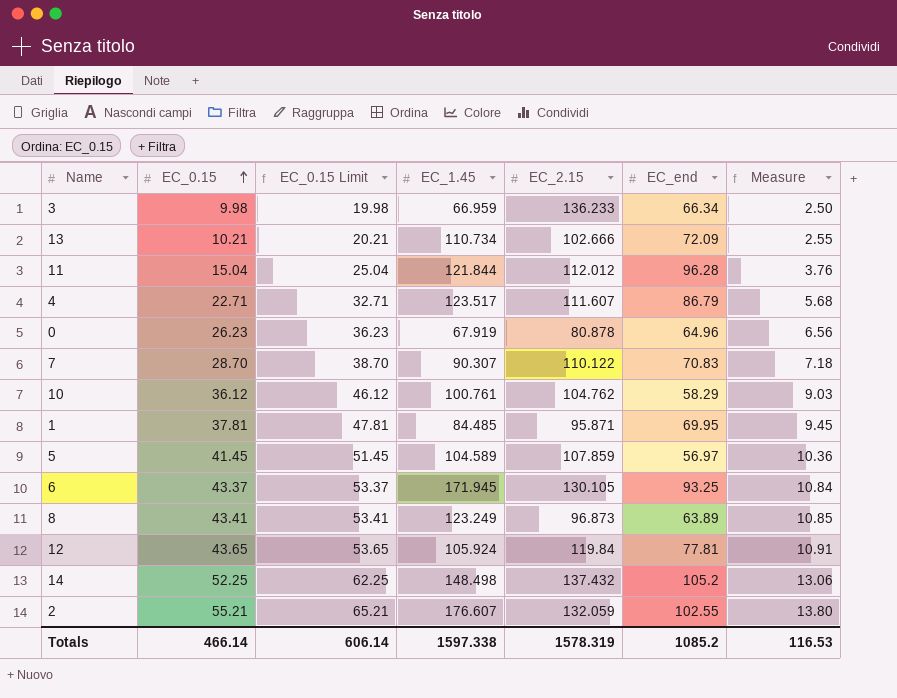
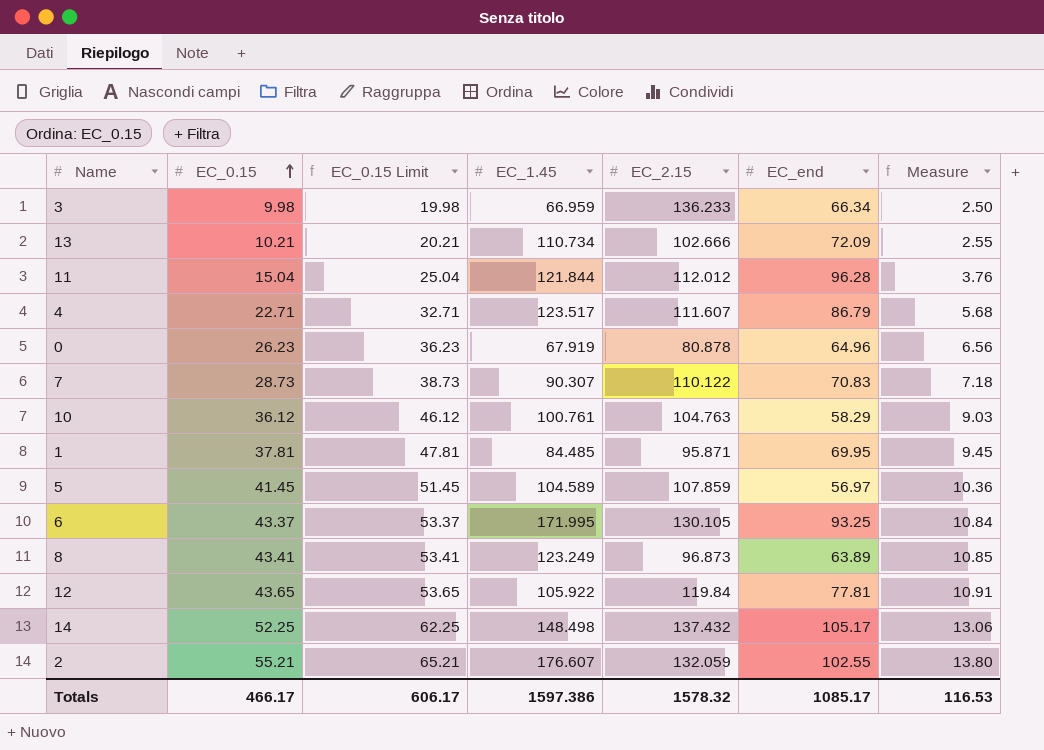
7 | EC_0.15: 28.70 -> 28.73
7 | EC_0.15 Limit: 38.70 -> 38.73
10 | EC_2.15: 104.762 -> 104.763
6 | EC_1.45: 171.945 -> 171.995
12 | EC_1.45: 105.924 -> 105.922
14 | EC_end: 105.2 -> 105.17
Totals | EC_0.15: 466.14 -> 466.17
Totals | EC_0.15 Limit: 606.14 -> 606.17
Totals | EC_1.45: 1597.338 -> 1597.386
Totals | EC_2.15: 1578.319 -> 1578.32
Totals | EC_end: 1085.2 -> 1085.17

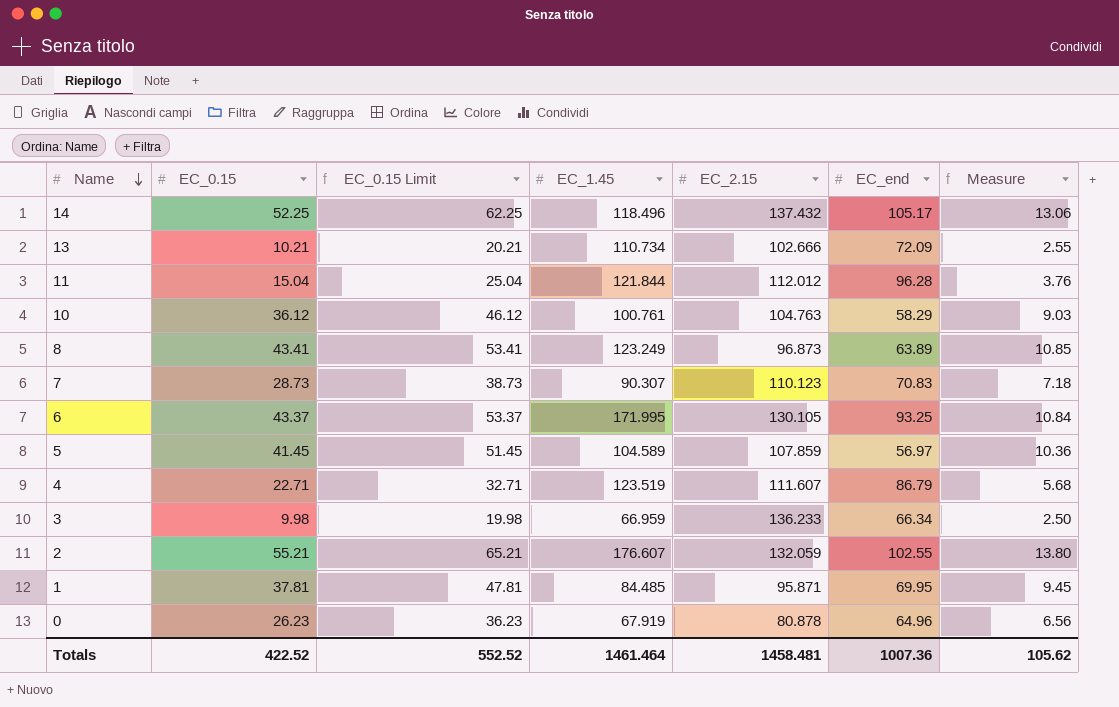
row order: EC_0.15 ascending -> Name descending
row 12: 43.65 | 53.65 | 105.922 | 119.84 | 77.81 | 10.91 -> none
14 | EC_1.45: 148.498 -> 118.496
7 | EC_2.15: 110.122 -> 110.123
4 | EC_1.45: 123.517 -> 123.519
Totals | EC_0.15: 466.17 -> 422.52
Totals | EC_0.15 Limit: 606.17 -> 552.52
Totals | EC_1.45: 1597.386 -> 1461.464
Totals | EC_2.15: 1578.32 -> 1458.481
Totals | EC_end: 1085.17 -> 1007.36
Totals | Measure: 116.53 -> 105.62

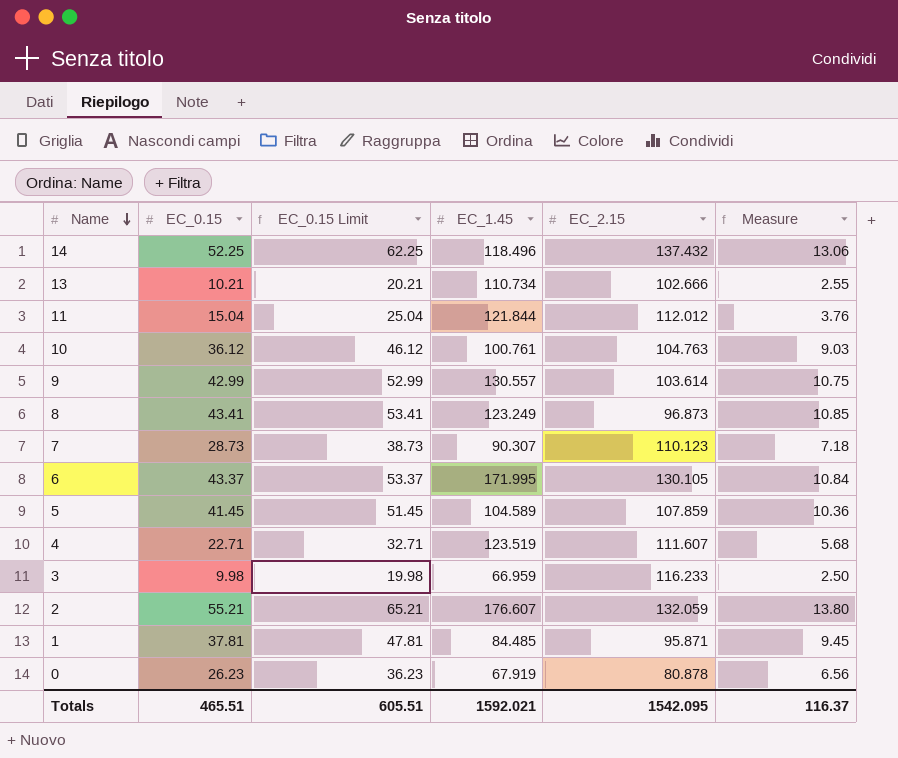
column EC_end | position: 6 -> none
row 9: none -> 42.99 | 52.99 | 130.557 | 103.614 | 10.75
3 | EC_2.15: 136.233 -> 116.233
Totals | EC_0.15: 422.52 -> 465.51
Totals | EC_0.15 Limit: 552.52 -> 605.51
Totals | EC_1.45: 1461.464 -> 1592.021
Totals | EC_2.15: 1458.481 -> 1542.095
Totals | Measure: 105.62 -> 116.37

